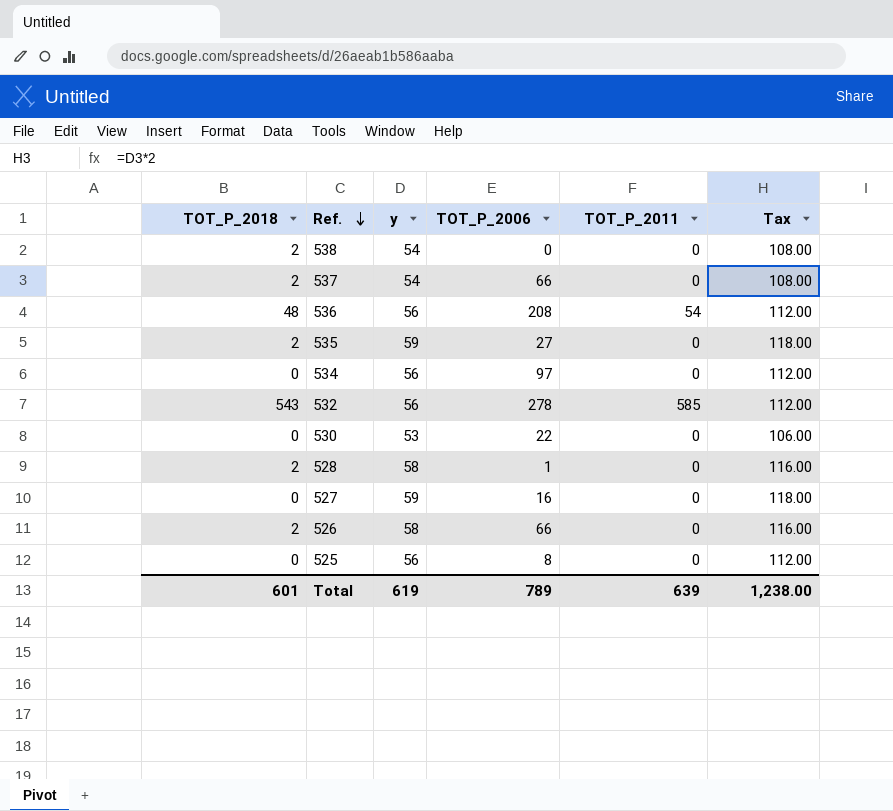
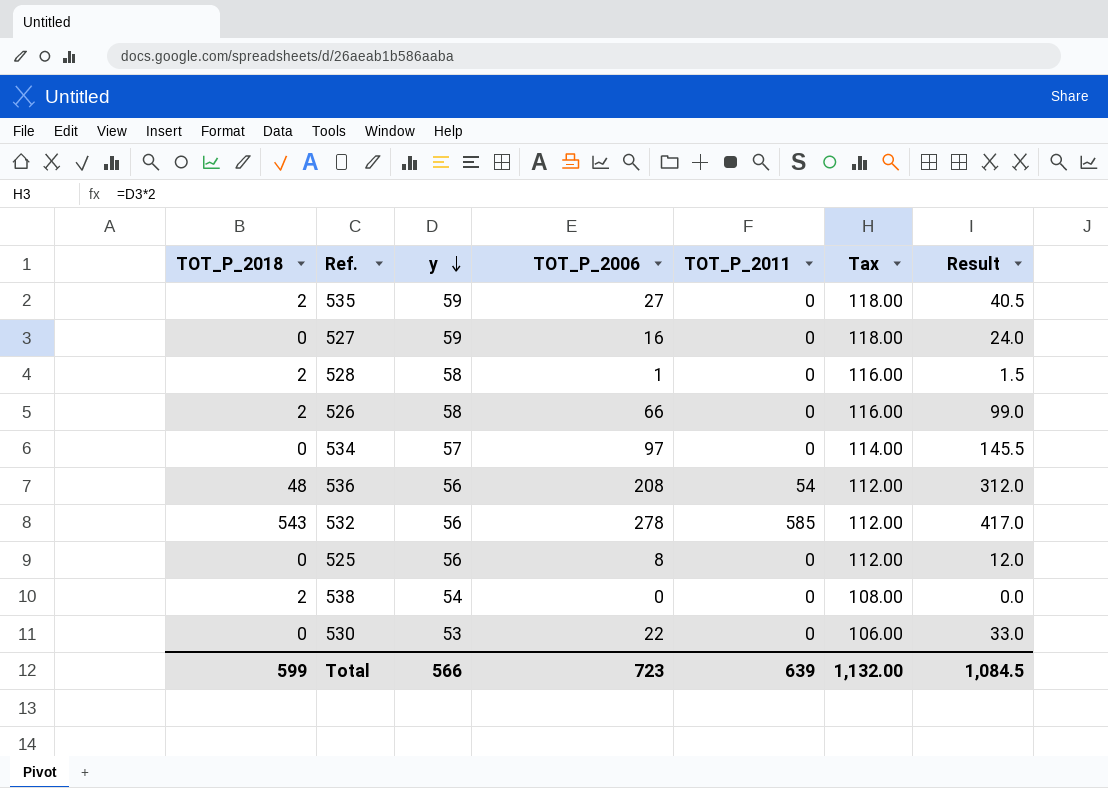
row order: Ref. descending -> y descending
column Result | formula: none -> [TOT_P_2006] * 1.5
row 537: 2 | 54 | 66 | 0 | 108.00 -> none
534 | y: 56 -> 57
534 | Tax: 112.00 -> 114.00
Total | TOT_P_2018: 601 -> 599
Total | y: 619 -> 566
Total | TOT_P_2006: 789 -> 723
Total | Tax: 1,238.00 -> 1,132.00

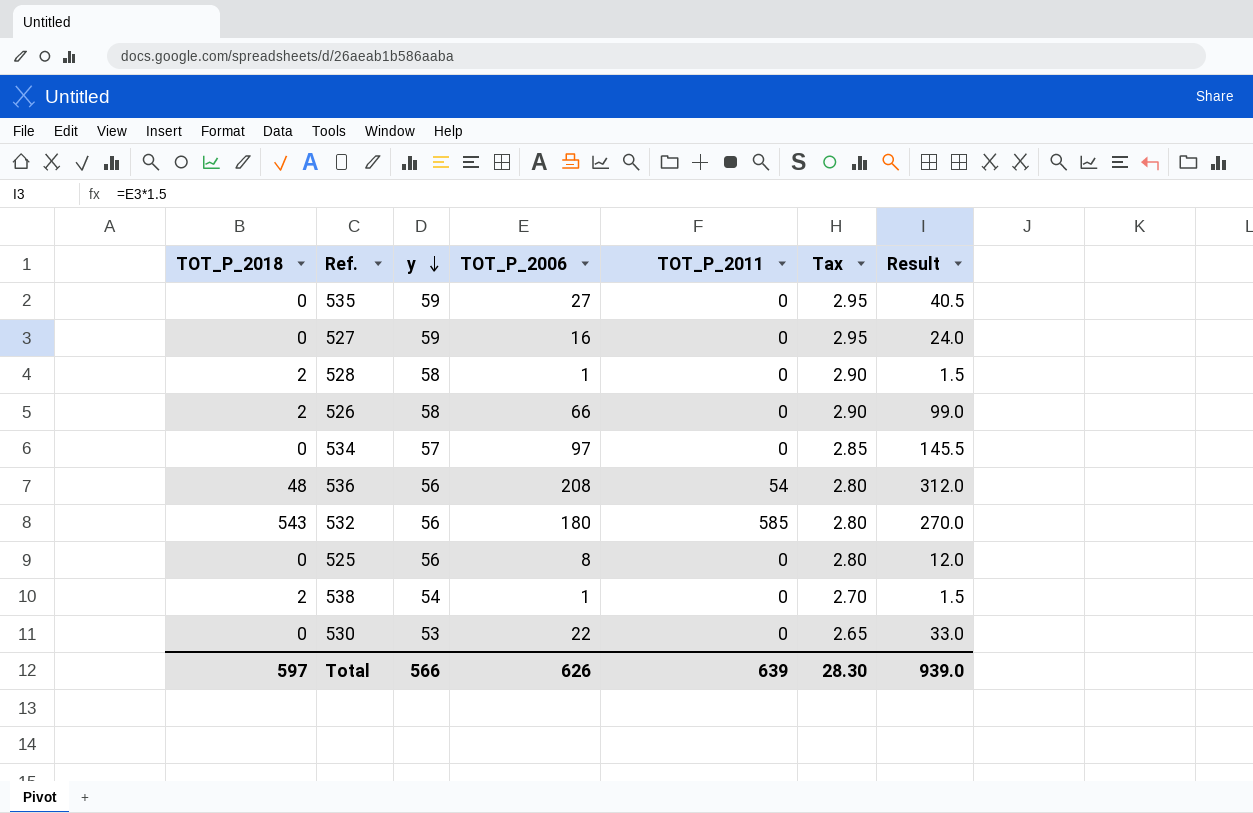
column Tax | formula: [y] * 2 -> [y] * 0.05
535 | TOT_P_2018: 2 -> 0
532 | TOT_P_2006: 278 -> 180
532 | Result: 417.0 -> 270.0
538 | TOT_P_2006: 0 -> 1
538 | Result: 0.0 -> 1.5
Total | TOT_P_2018: 599 -> 597
Total | TOT_P_2006: 723 -> 626
Total | Tax: 1,132.00 -> 28.30
Total | Result: 1,084.5 -> 939.0

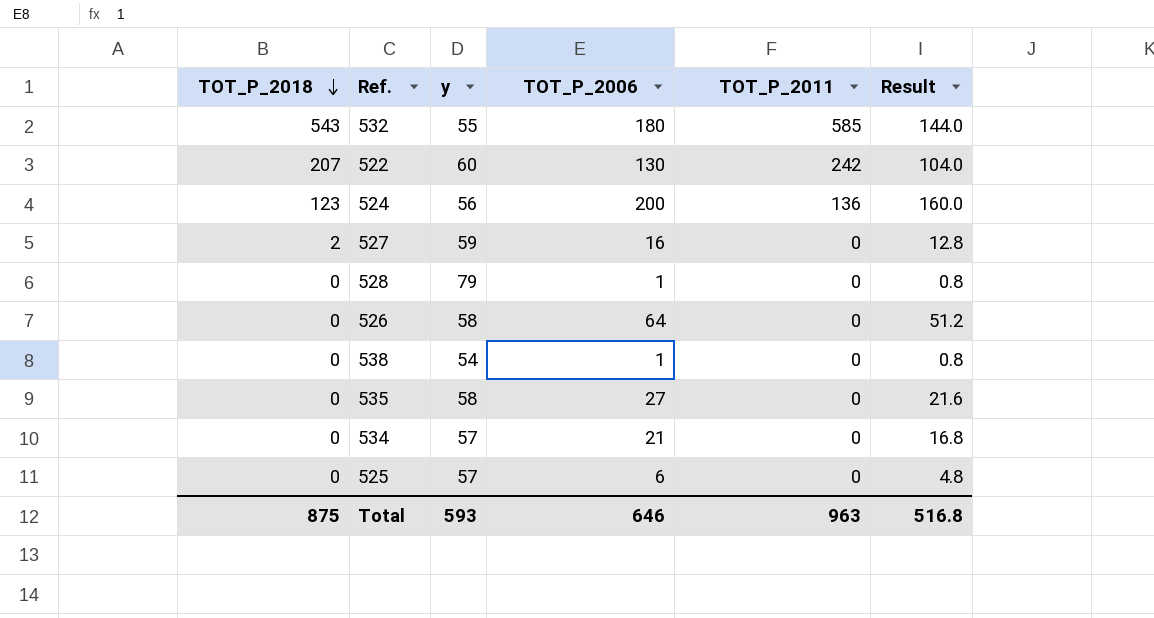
row order: y descending -> TOT_P_2018 descending
column Tax | formula: [y] * 0.05 -> none
column Result | formula: [TOT_P_2006] * 1.5 -> [TOT_P_2006] * 0.8
row 536: 48 | 56 | 208 | 54 | 2.80 | 312.0 -> none
row 530: 0 | 53 | 22 | 0 | 2.65 | 33.0 -> none
532 | y: 56 -> 55
row 522: none -> 207 | 60 | 130 | 242 | 104.0
row 524: none -> 123 | 56 | 200 | 136 | 160.0
527 | TOT_P_2018: 0 -> 2
528 | TOT_P_2018: 2 -> 0
528 | y: 58 -> 79
526 | TOT_P_2018: 2 -> 0
526 | TOT_P_2006: 66 -> 64
538 | TOT_P_2018: 2 -> 0
535 | y: 59 -> 58
534 | TOT_P_2006: 97 -> 21
525 | y: 56 -> 57
525 | TOT_P_2006: 8 -> 6
Total | TOT_P_2018: 597 -> 875
Total | y: 566 -> 593
Total | TOT_P_2006: 626 -> 646
Total | TOT_P_2011: 639 -> 963
Total | Result: 939.0 -> 516.8

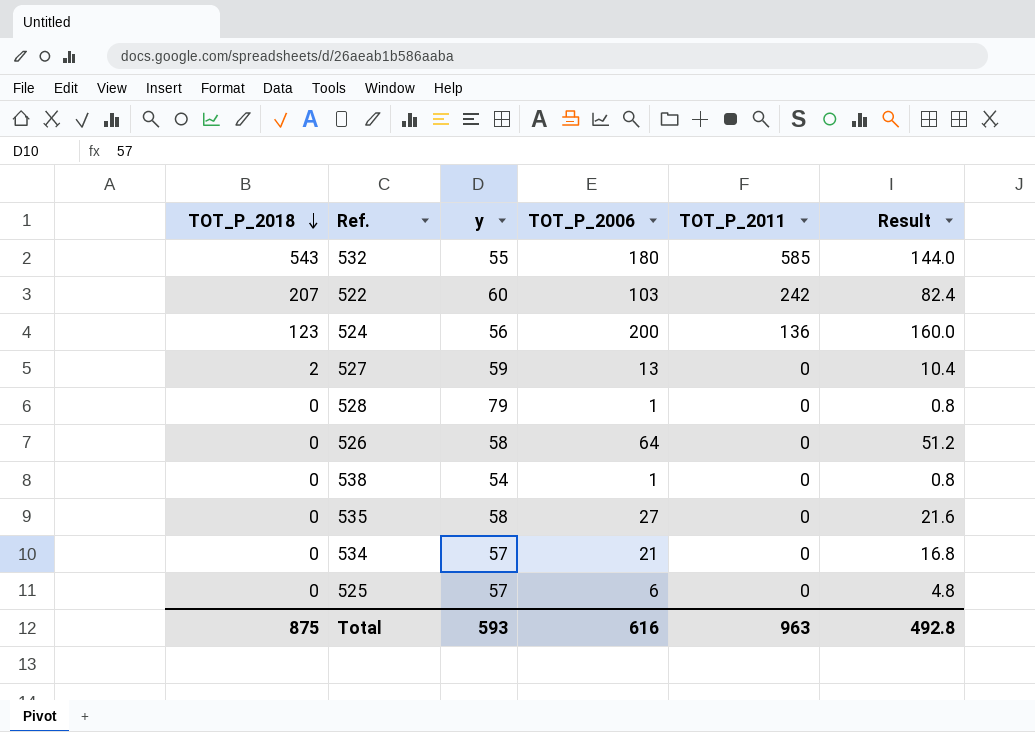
522 | TOT_P_2006: 130 -> 103
522 | Result: 104.0 -> 82.4
527 | TOT_P_2006: 16 -> 13
527 | Result: 12.8 -> 10.4
Total | TOT_P_2006: 646 -> 616
Total | Result: 516.8 -> 492.8

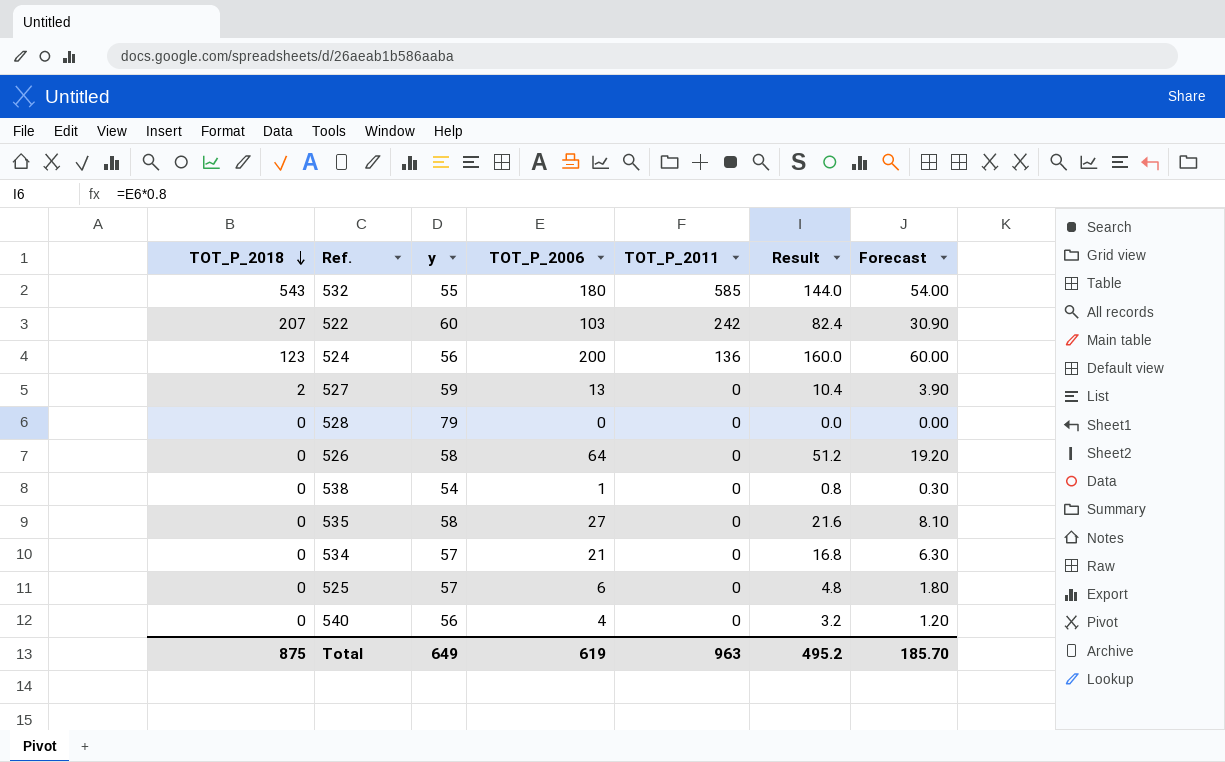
column Forecast | formula: none -> [TOT_P_2006] * 0.3
528 | TOT_P_2006: 1 -> 0
528 | Result: 0.8 -> 0.0
row 540: none -> 0 | 56 | 4 | 0 | 3.2 | 1.20
Total | y: 593 -> 649
Total | TOT_P_2006: 616 -> 619
Total | Result: 492.8 -> 495.2

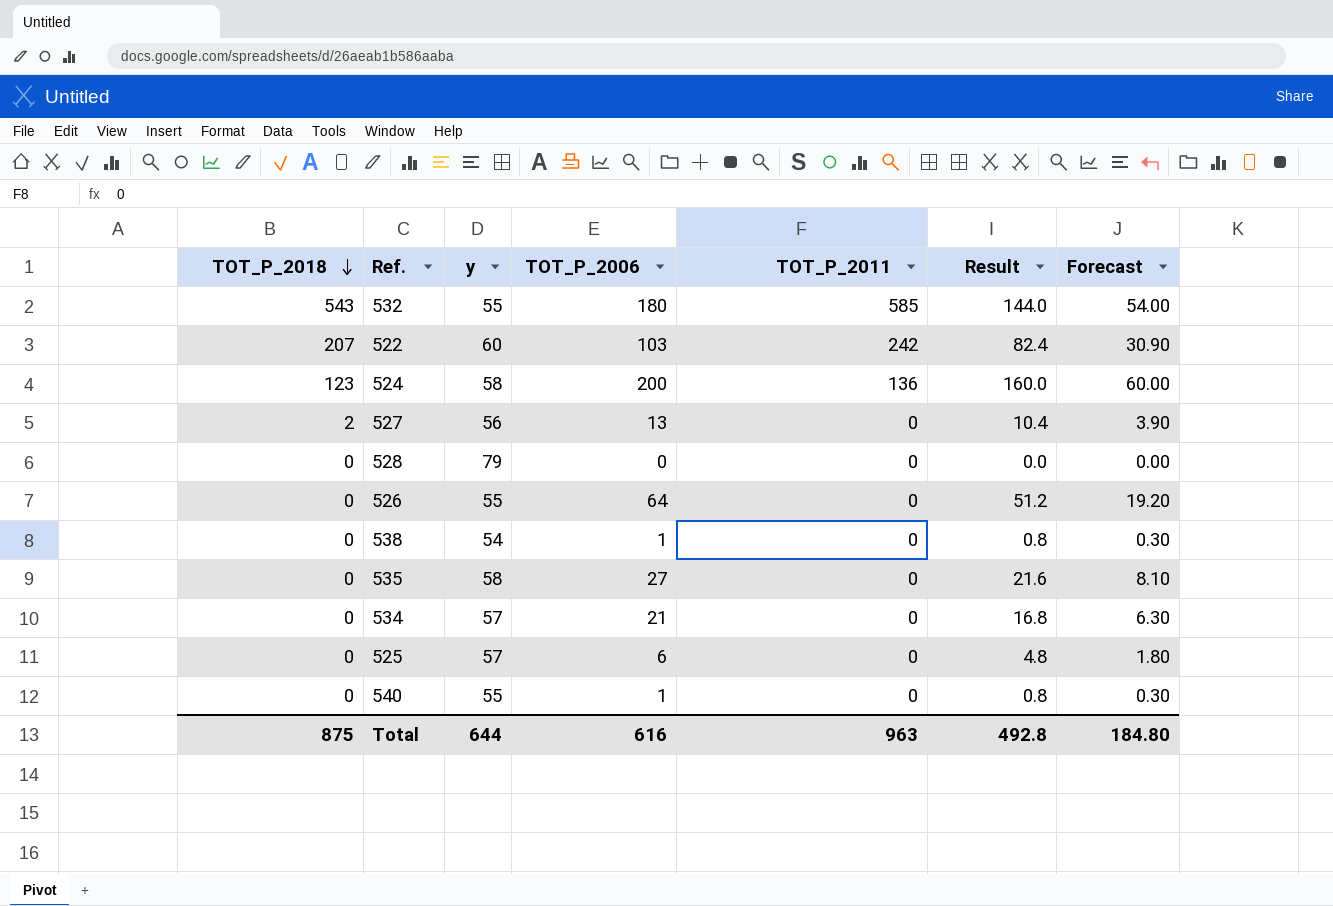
524 | y: 56 -> 58
527 | y: 59 -> 56
526 | y: 58 -> 55
540 | y: 56 -> 55
540 | TOT_P_2006: 4 -> 1
540 | Result: 3.2 -> 0.8
540 | Forecast: 1.20 -> 0.30
Total | y: 649 -> 644
Total | TOT_P_2006: 619 -> 616
Total | Result: 495.2 -> 492.8
Total | Forecast: 185.70 -> 184.80

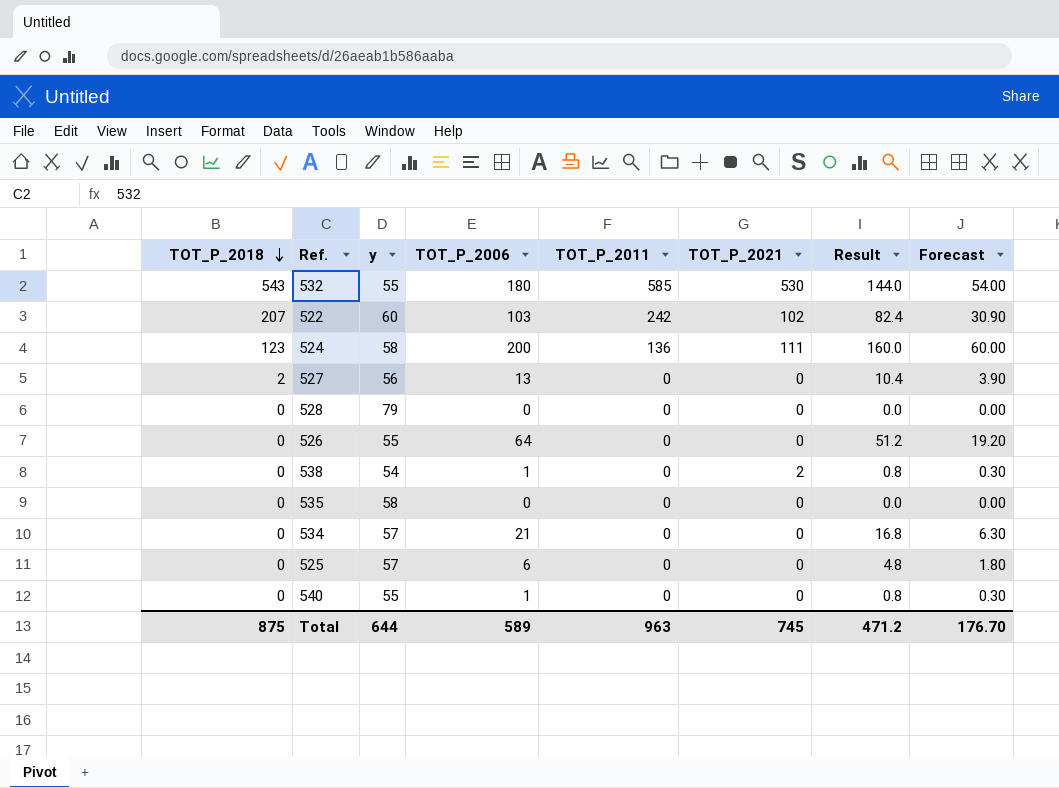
column TOT_P_2021 | position: none -> 6
535 | TOT_P_2006: 27 -> 0
535 | Result: 21.6 -> 0.0
535 | Forecast: 8.10 -> 0.00
Total | TOT_P_2006: 616 -> 589
Total | Result: 492.8 -> 471.2
Total | Forecast: 184.80 -> 176.70

